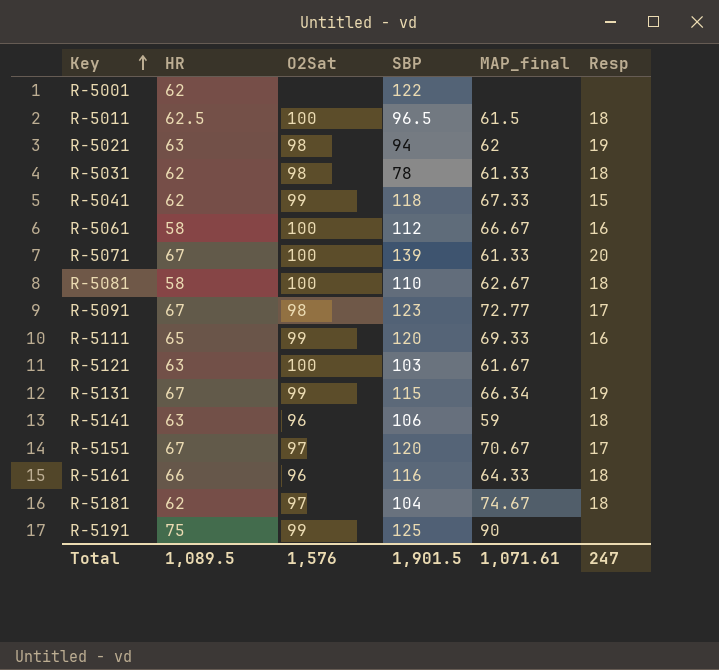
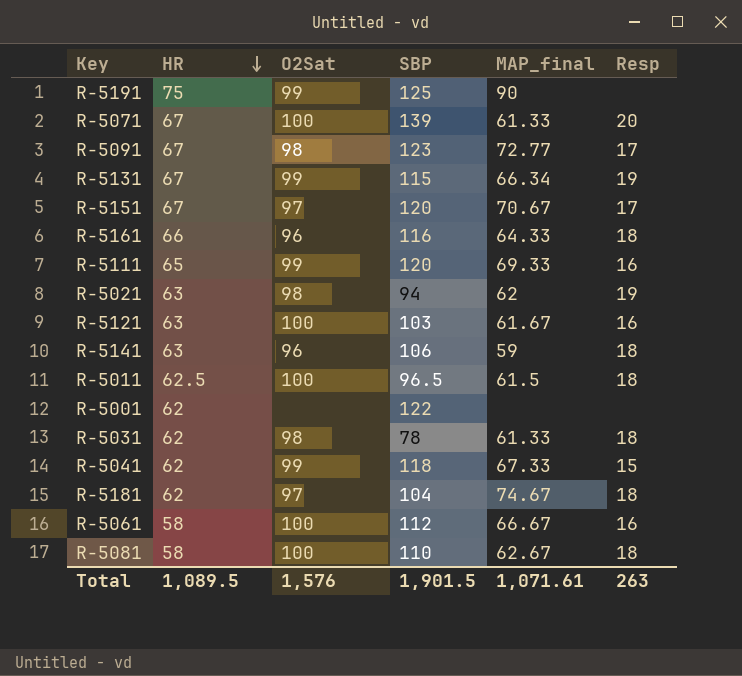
row order: Key ascending -> HR descending
R-5121 | Resp: none -> 16
Total | Resp: 247 -> 263

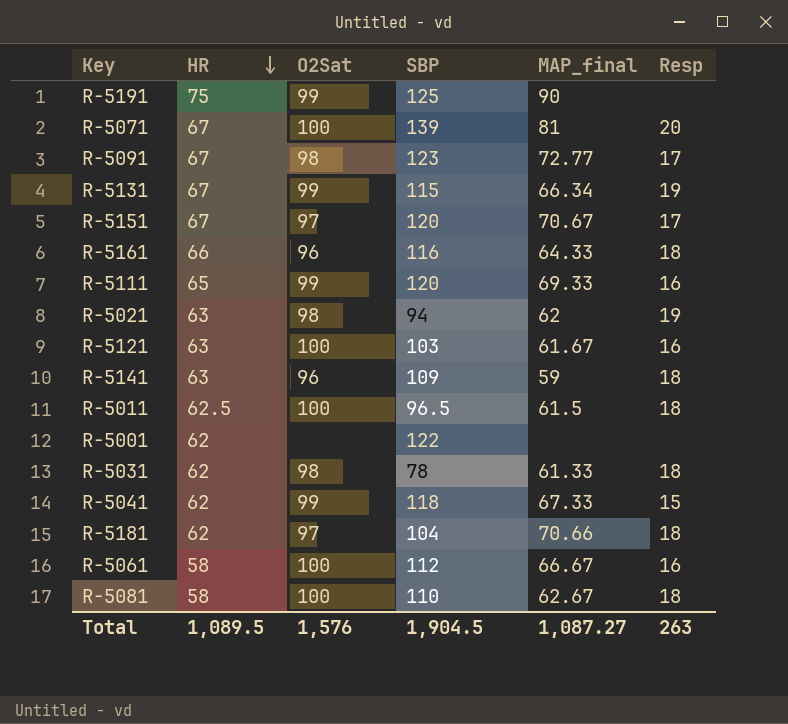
R-5071 | MAP_final: 61.33 -> 81
R-5141 | SBP: 106 -> 109
R-5181 | MAP_final: 74.67 -> 70.66
Total | SBP: 1,901.5 -> 1,904.5
Total | MAP_final: 1,071.61 -> 1,087.27

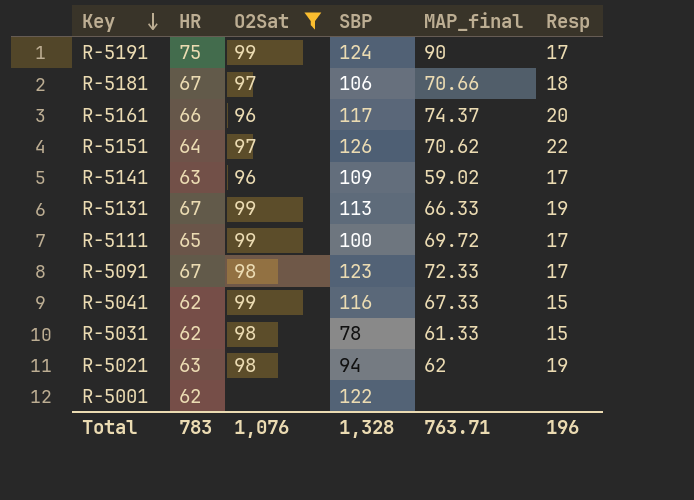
filter: none -> O2Sat != 100
row order: HR descending -> Key descending
R-5191 | SBP: 125 -> 124
R-5191 | Resp: none -> 17
R-5181 | HR: 62 -> 67
R-5181 | SBP: 104 -> 106
R-5161 | SBP: 116 -> 117
R-5161 | MAP_final: 64.33 -> 74.37
R-5161 | Resp: 18 -> 20
R-5151 | HR: 67 -> 64
R-5151 | SBP: 120 -> 126
R-5151 | MAP_final: 70.67 -> 70.62
R-5151 | Resp: 17 -> 22
R-5141 | MAP_final: 59 -> 59.02
R-5141 | Resp: 18 -> 17
R-5131 | SBP: 115 -> 113
R-5131 | MAP_final: 66.34 -> 66.33
R-5111 | SBP: 120 -> 100
R-5111 | MAP_final: 69.33 -> 69.72
R-5111 | Resp: 16 -> 17
R-5091 | MAP_final: 72.77 -> 72.33
R-5041 | SBP: 118 -> 116
R-5031 | Resp: 18 -> 15
Total | HR: 1,089.5 -> 783
Total | O2Sat: 1,576 -> 1,076
Total | SBP: 1,904.5 -> 1,328
Total | MAP_final: 1,087.27 -> 763.71
Total | Resp: 263 -> 196

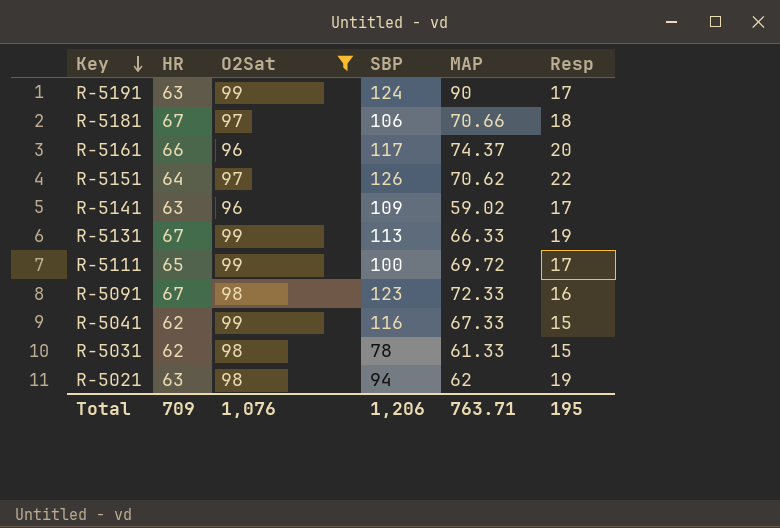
column name: MAP_final -> MAP
row R-5001: 62 | none | 122 | none | none -> none
R-5191 | HR: 75 -> 63
R-5091 | Resp: 17 -> 16
Total | HR: 783 -> 709
Total | SBP: 1,328 -> 1,206
Total | Resp: 196 -> 195

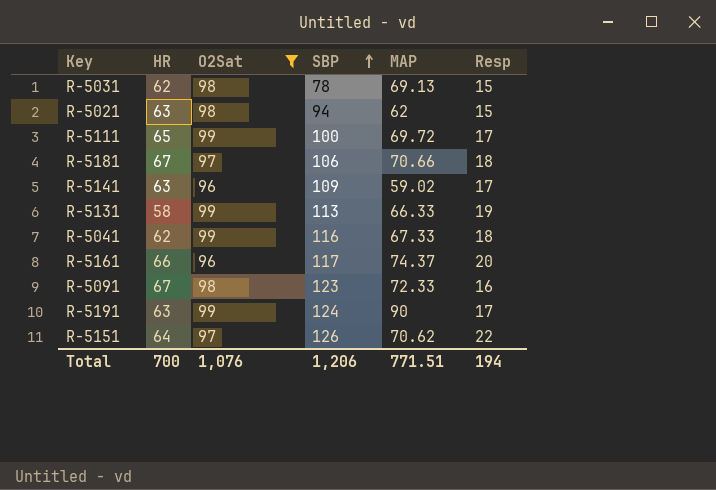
row order: Key descending -> SBP ascending
R-5031 | MAP: 61.33 -> 69.13
R-5021 | Resp: 19 -> 15
R-5131 | HR: 67 -> 58
R-5041 | Resp: 15 -> 18
Total | HR: 709 -> 700
Total | MAP: 763.71 -> 771.51
Total | Resp: 195 -> 194

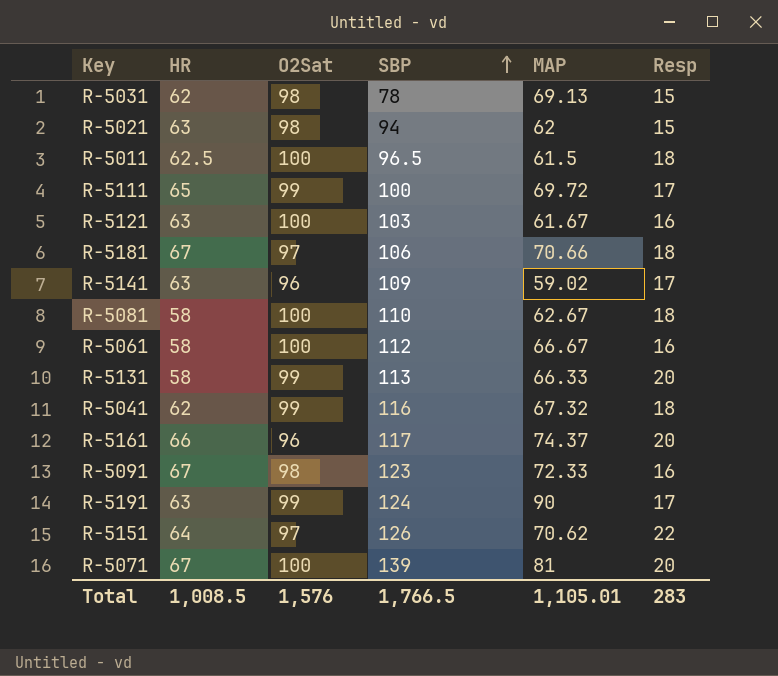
filter: O2Sat != 100 -> none
R-5131 | Resp: 19 -> 20
R-5041 | MAP: 67.33 -> 67.32
Total | HR: 700 -> 1,008.5
Total | O2Sat: 1,076 -> 1,576
Total | SBP: 1,206 -> 1,766.5
Total | MAP: 771.51 -> 1,105.01
Total | Resp: 194 -> 283

